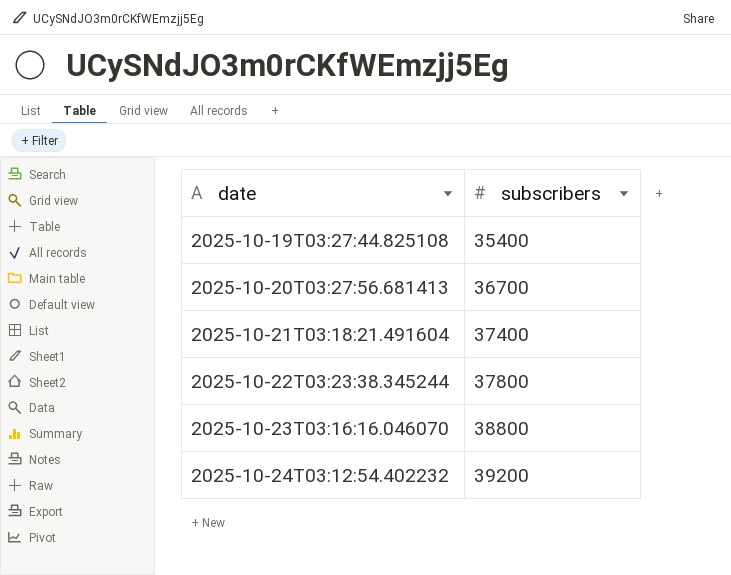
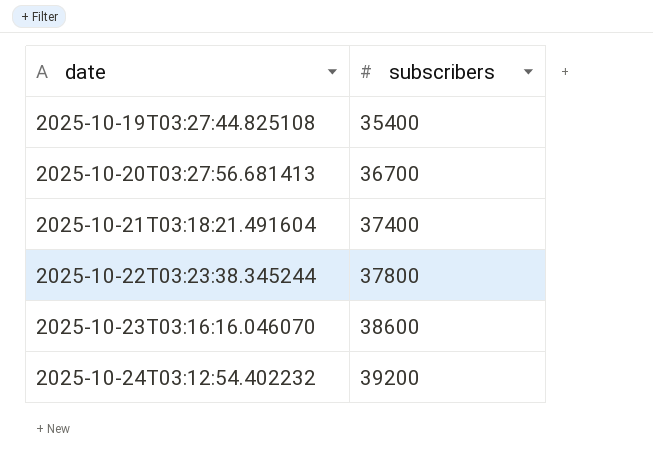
2025-10-23T03:16:16.046070 | subscribers: 38800 -> 38600

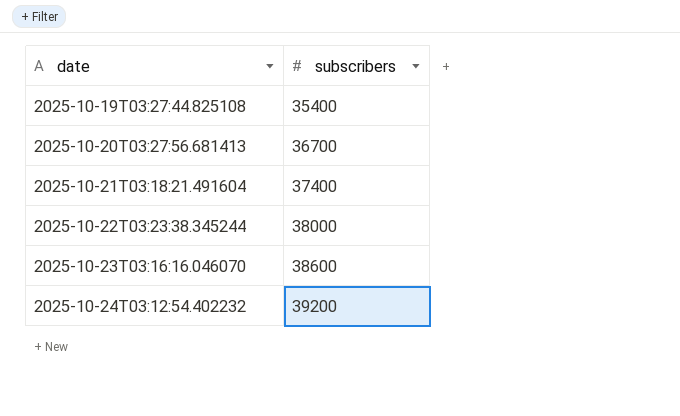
2025-10-22T03:23:38.345244 | subscribers: 37800 -> 38000

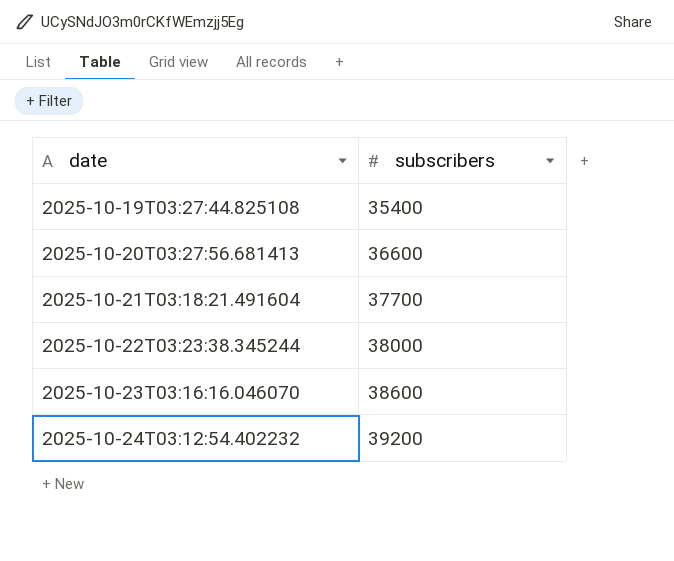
2025-10-20T03:27:56.681413 | subscribers: 36700 -> 36600
2025-10-21T03:18:21.491604 | subscribers: 37400 -> 37700

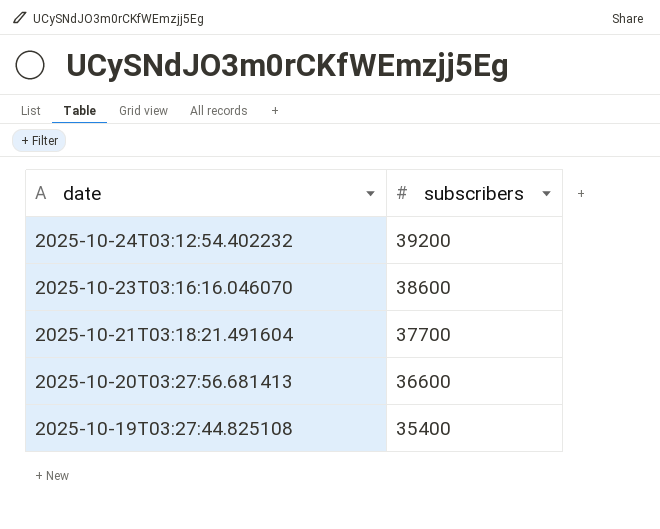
row order: date ascending -> date descending
row 2025-10-22T03:23:38.345244: 38000 -> none

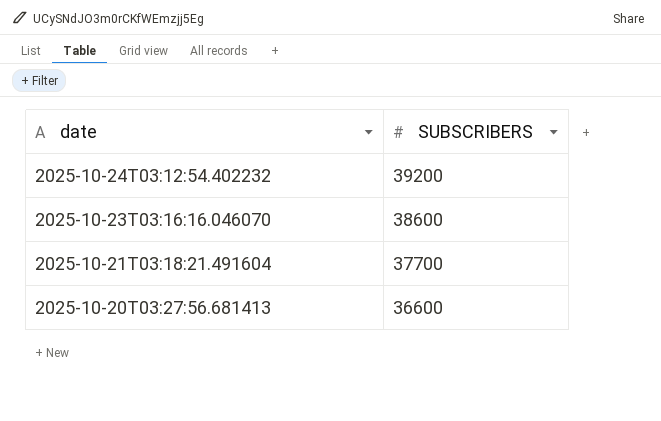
column name: subscribers -> SUBSCRIBERS
row 2025-10-19T03:27:44.825108: 35400 -> none

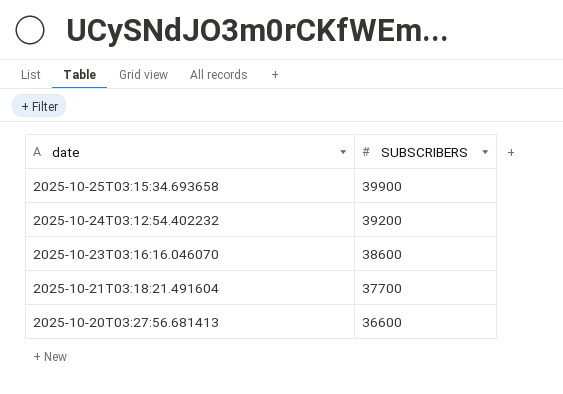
row 2025-10-25T03:15:34.693658: none -> 39900

